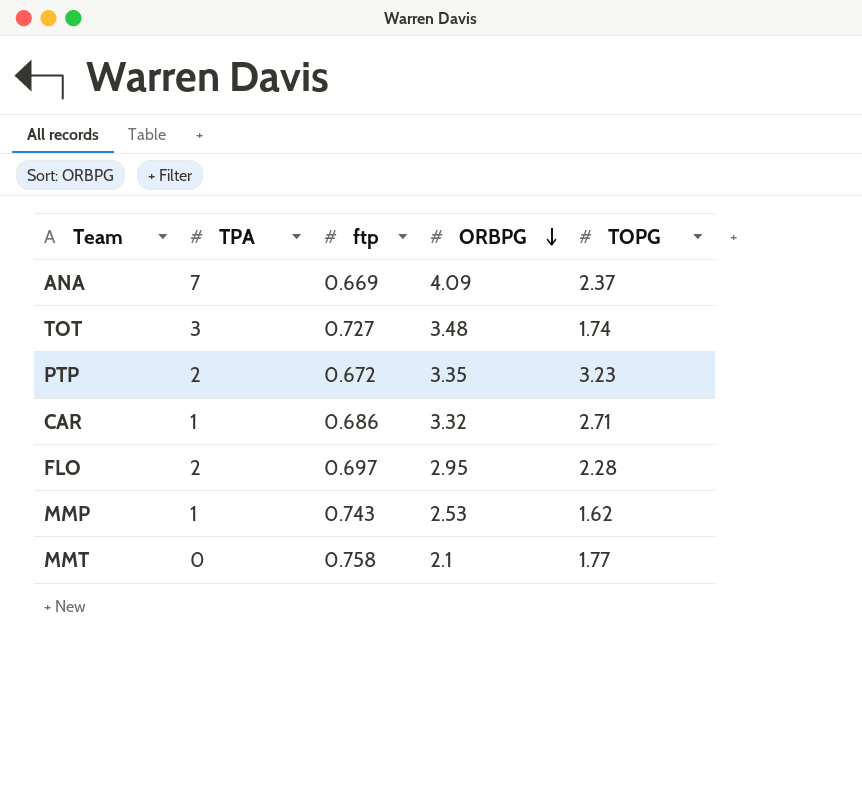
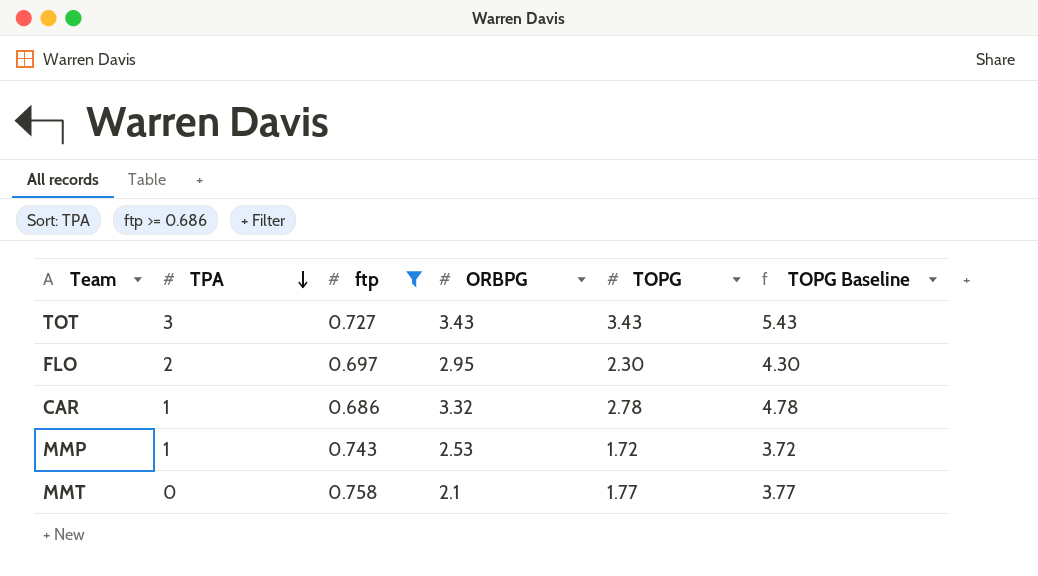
filter: none -> ftp >= 0.686
row order: ORBPG descending -> TPA descending
column TOPG Baseline | formula: none -> [TOPG] + 2
TOT | ORBPG: 3.48 -> 3.43
TOT | TOPG: 1.74 -> 3.43
FLO | TOPG: 2.28 -> 2.30
CAR | TOPG: 2.71 -> 2.78
MMP | TOPG: 1.62 -> 1.72

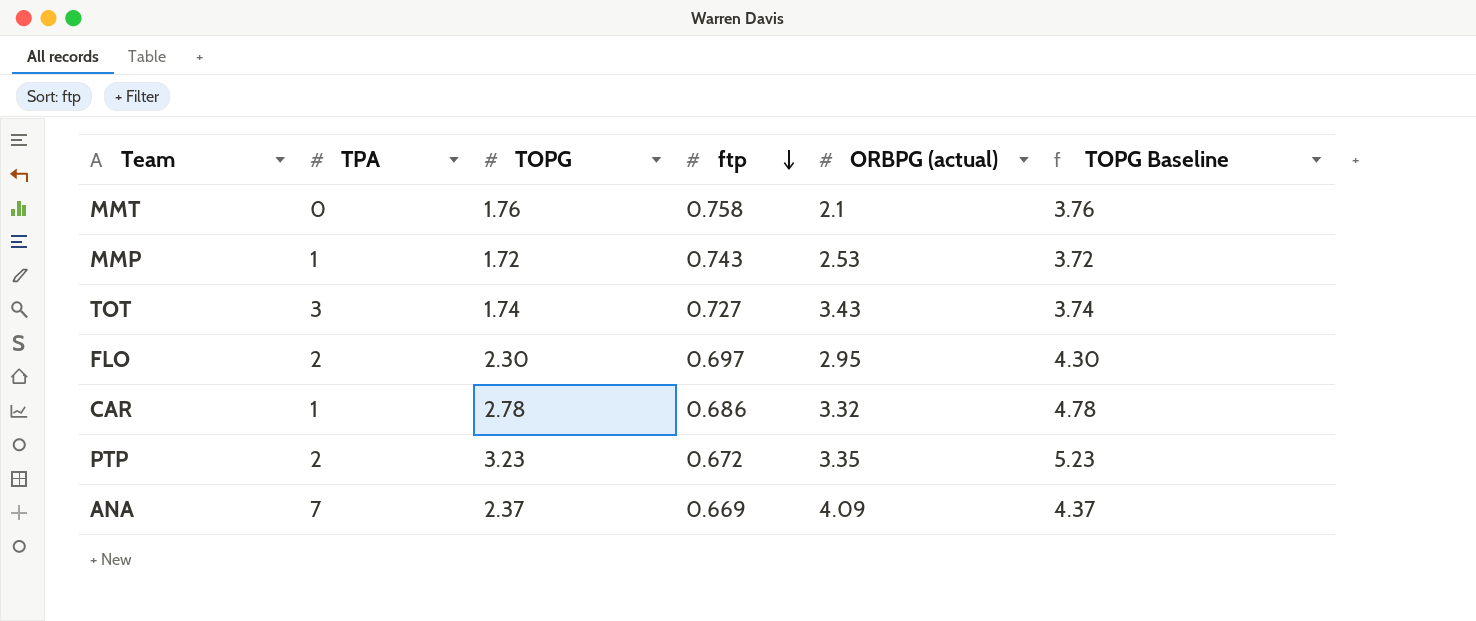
filter: ftp >= 0.686 -> none
row order: TPA descending -> ftp descending
column TOPG | position: 5 -> 3
column name: ORBPG -> ORBPG (actual)
MMT | TOPG: 1.77 -> 1.76
MMT | TOPG Baseline: 3.77 -> 3.76
TOT | TOPG: 3.43 -> 1.74
TOT | TOPG Baseline: 5.43 -> 3.74

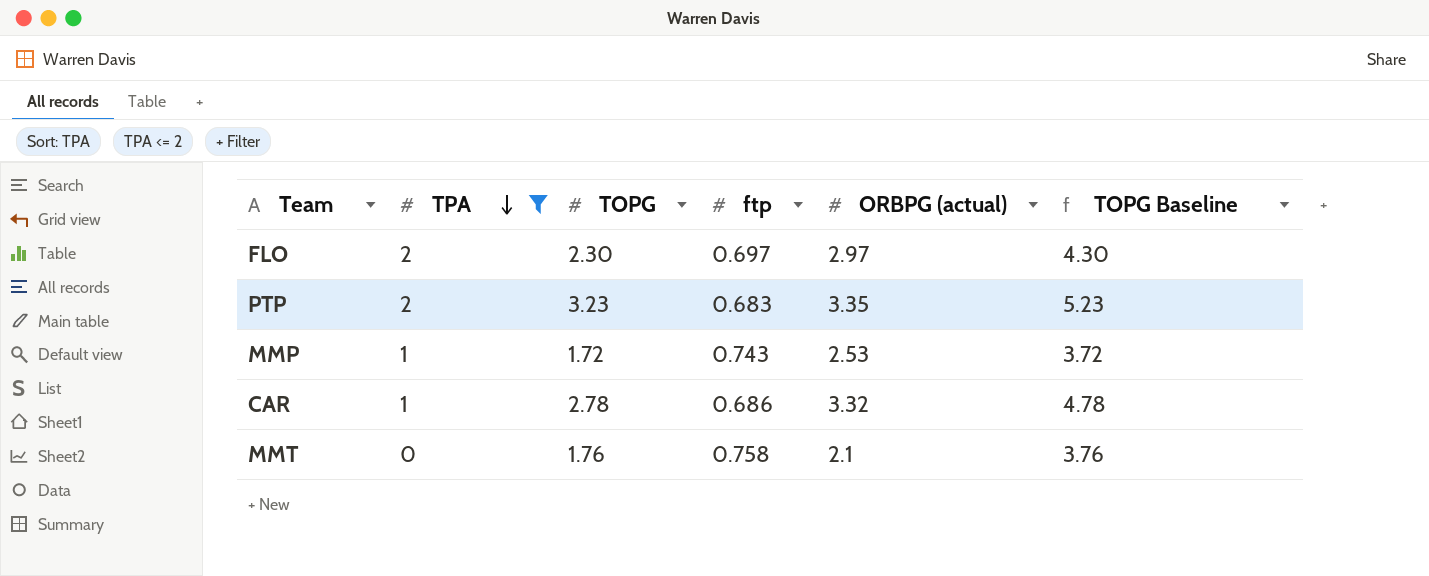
filter: none -> TPA <= 2
row order: ftp descending -> TPA descending
FLO | ORBPG (actual): 2.95 -> 2.97
PTP | ftp: 0.672 -> 0.683

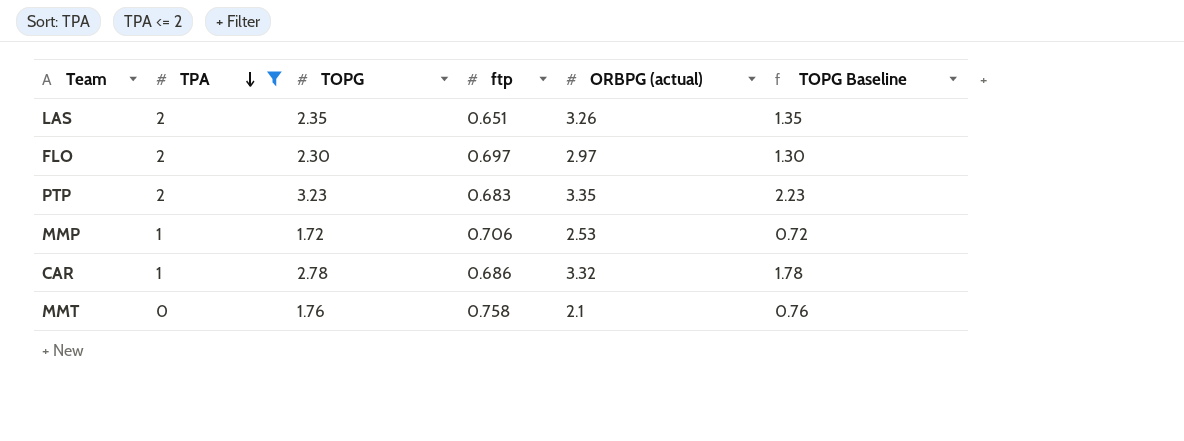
column TOPG Baseline | formula: [TOPG] + 2 -> [TOPG] - 1
row LAS: none -> 2 | 2.35 | 0.651 | 3.26 | 1.35
MMP | ftp: 0.743 -> 0.706

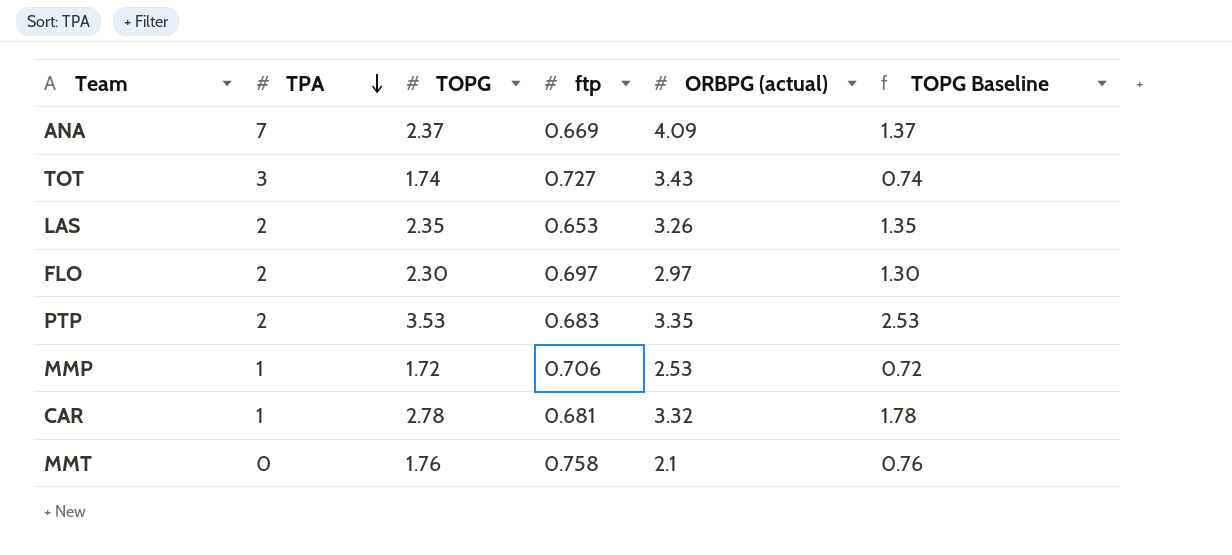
filter: TPA <= 2 -> none
LAS | ftp: 0.651 -> 0.653
PTP | TOPG: 3.23 -> 3.53
PTP | TOPG Baseline: 2.23 -> 2.53
CAR | ftp: 0.686 -> 0.681

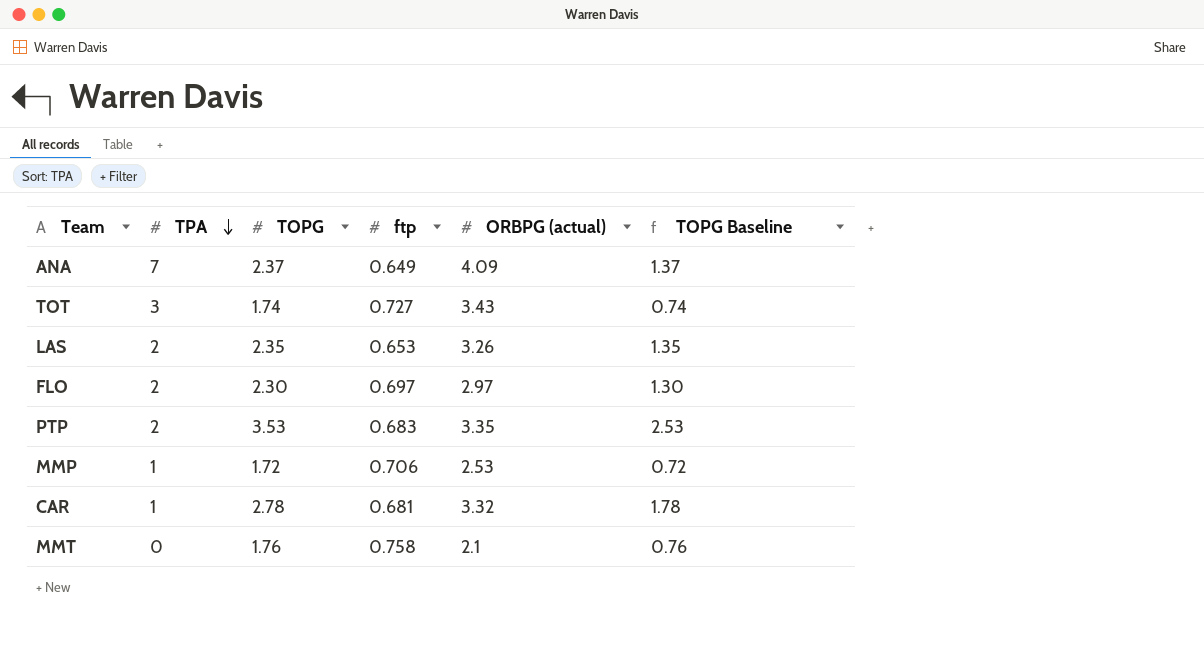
ANA | ftp: 0.669 -> 0.649

